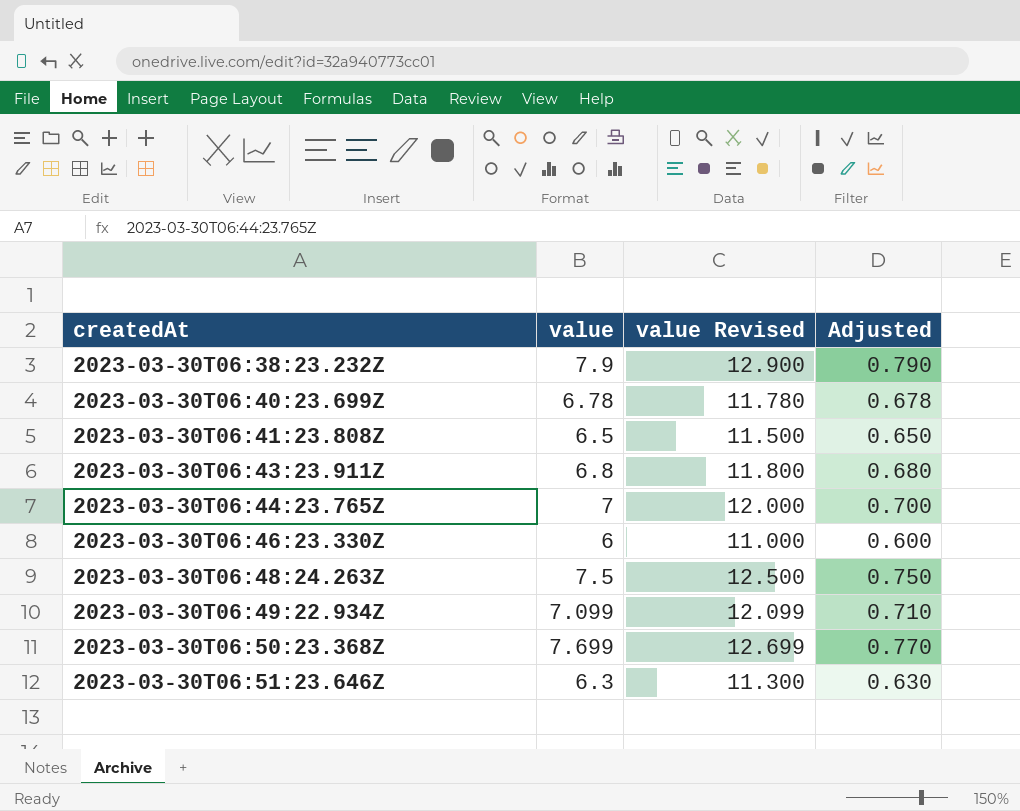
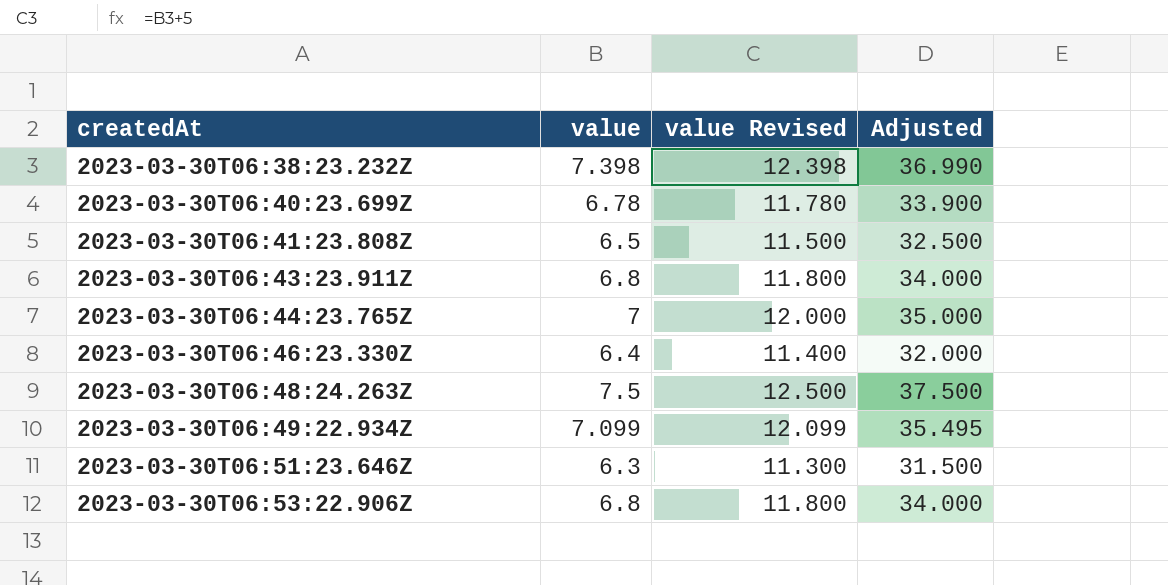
column Adjusted | formula: [value] * 0.1 -> [value] * 5
row 2023-03-30T06:50:23.368Z: 7.699 | 12.699 | 0.770 -> none
2023-03-30T06:38:23.232Z | value: 7.9 -> 7.398
2023-03-30T06:38:23.232Z | value Revised: 12.900 -> 12.398
2023-03-30T06:46:23.330Z | value: 6 -> 6.4
2023-03-30T06:46:23.330Z | value Revised: 11.000 -> 11.400
row 2023-03-30T06:53:22.906Z: none -> 6.8 | 11.800 | 34.000

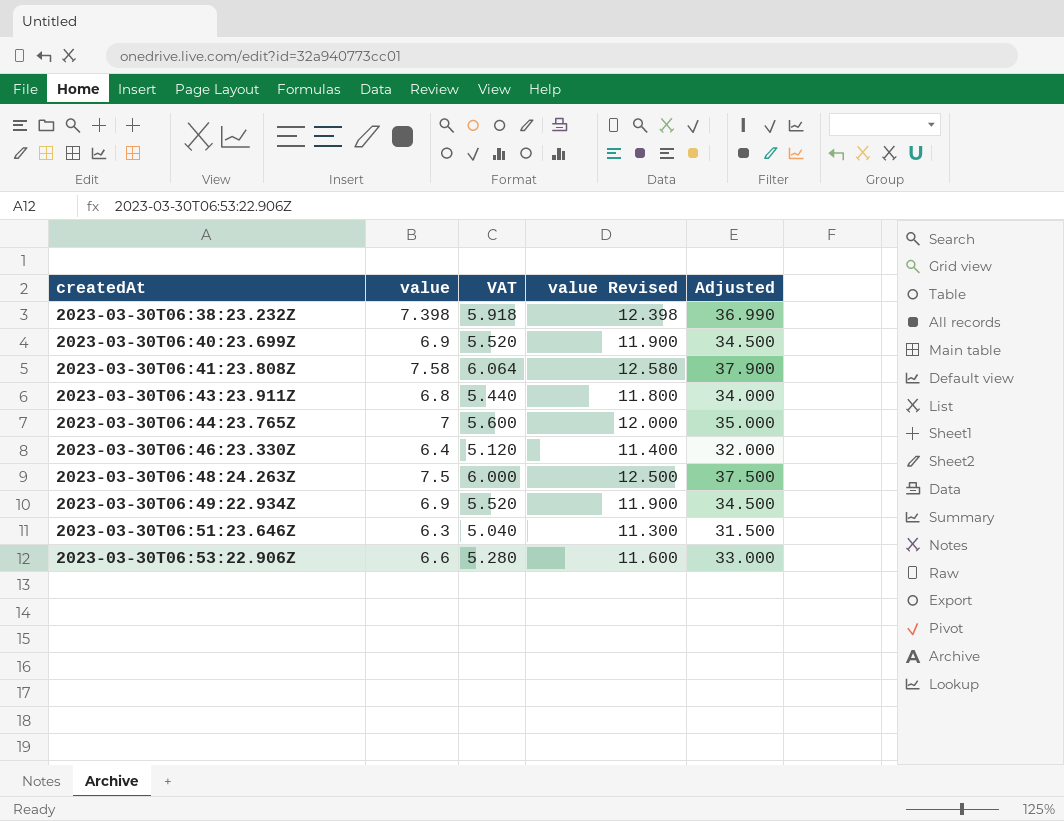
column VAT | formula: none -> [value] * 0.8
2023-03-30T06:40:23.699Z | value: 6.78 -> 6.9
2023-03-30T06:40:23.699Z | value Revised: 11.780 -> 11.900
2023-03-30T06:40:23.699Z | Adjusted: 33.900 -> 34.500
2023-03-30T06:41:23.808Z | value: 6.5 -> 7.58
2023-03-30T06:41:23.808Z | value Revised: 11.500 -> 12.580
2023-03-30T06:41:23.808Z | Adjusted: 32.500 -> 37.900
2023-03-30T06:49:22.934Z | value: 7.099 -> 6.9
2023-03-30T06:49:22.934Z | value Revised: 12.099 -> 11.900
2023-03-30T06:49:22.934Z | Adjusted: 35.495 -> 34.500
2023-03-30T06:53:22.906Z | value: 6.8 -> 6.6
2023-03-30T06:53:22.906Z | value Revised: 11.800 -> 11.600
2023-03-30T06:53:22.906Z | Adjusted: 34.000 -> 33.000

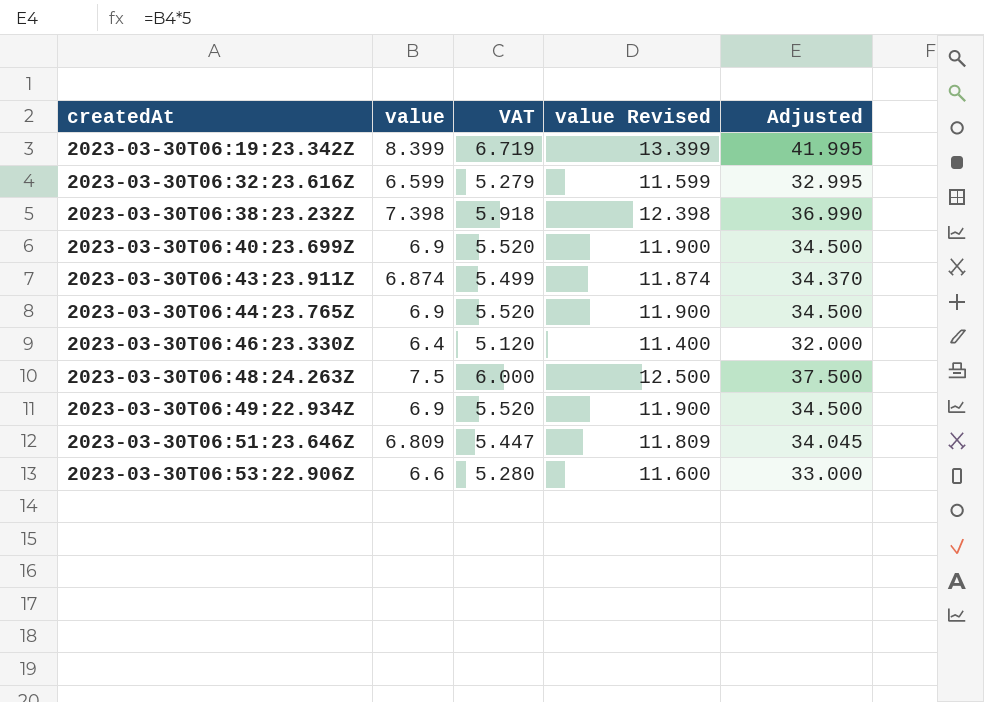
row 2023-03-30T06:41:23.808Z: 7.58 | 6.064 | 12.580 | 37.900 -> none
row 2023-03-30T06:19:23.342Z: none -> 8.399 | 6.719 | 13.399 | 41.995
row 2023-03-30T06:32:23.616Z: none -> 6.599 | 5.279 | 11.599 | 32.995
2023-03-30T06:43:23.911Z | value: 6.8 -> 6.874
2023-03-30T06:43:23.911Z | VAT: 5.440 -> 5.499
2023-03-30T06:43:23.911Z | value Revised: 11.800 -> 11.874
2023-03-30T06:43:23.911Z | Adjusted: 34.000 -> 34.370
2023-03-30T06:44:23.765Z | value: 7 -> 6.9
2023-03-30T06:44:23.765Z | VAT: 5.600 -> 5.520
2023-03-30T06:44:23.765Z | value Revised: 12.000 -> 11.900
2023-03-30T06:44:23.765Z | Adjusted: 35.000 -> 34.500
2023-03-30T06:51:23.646Z | value: 6.3 -> 6.809
2023-03-30T06:51:23.646Z | VAT: 5.040 -> 5.447
2023-03-30T06:51:23.646Z | value Revised: 11.300 -> 11.809
2023-03-30T06:51:23.646Z | Adjusted: 31.500 -> 34.045

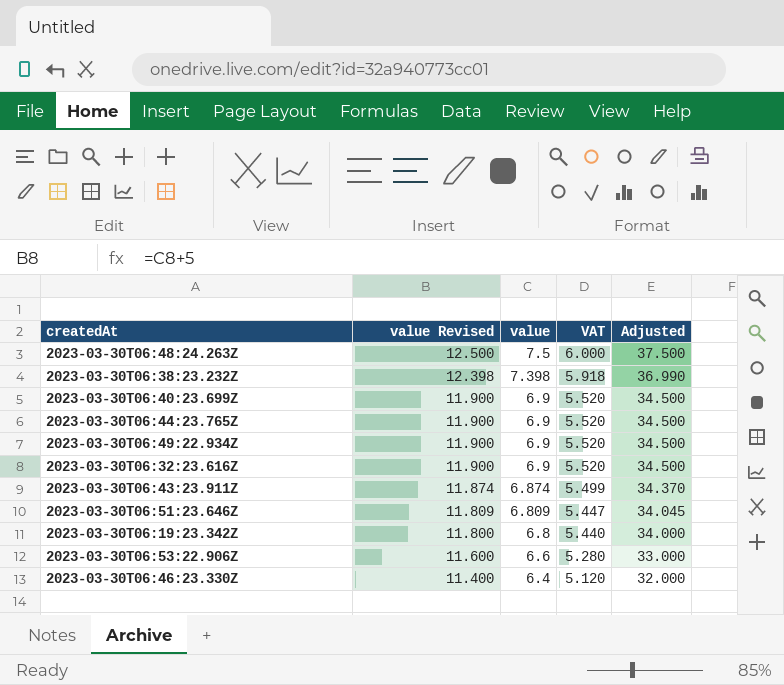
row order: createdAt ascending -> value Revised descending
column value Revised | position: 4 -> 2
2023-03-30T06:32:23.616Z | value Revised: 11.599 -> 11.900
2023-03-30T06:32:23.616Z | value: 6.599 -> 6.9
2023-03-30T06:32:23.616Z | VAT: 5.279 -> 5.520
2023-03-30T06:32:23.616Z | Adjusted: 32.995 -> 34.500
2023-03-30T06:19:23.342Z | value Revised: 13.399 -> 11.800
2023-03-30T06:19:23.342Z | value: 8.399 -> 6.8
2023-03-30T06:19:23.342Z | VAT: 6.719 -> 5.440
2023-03-30T06:19:23.342Z | Adjusted: 41.995 -> 34.000

